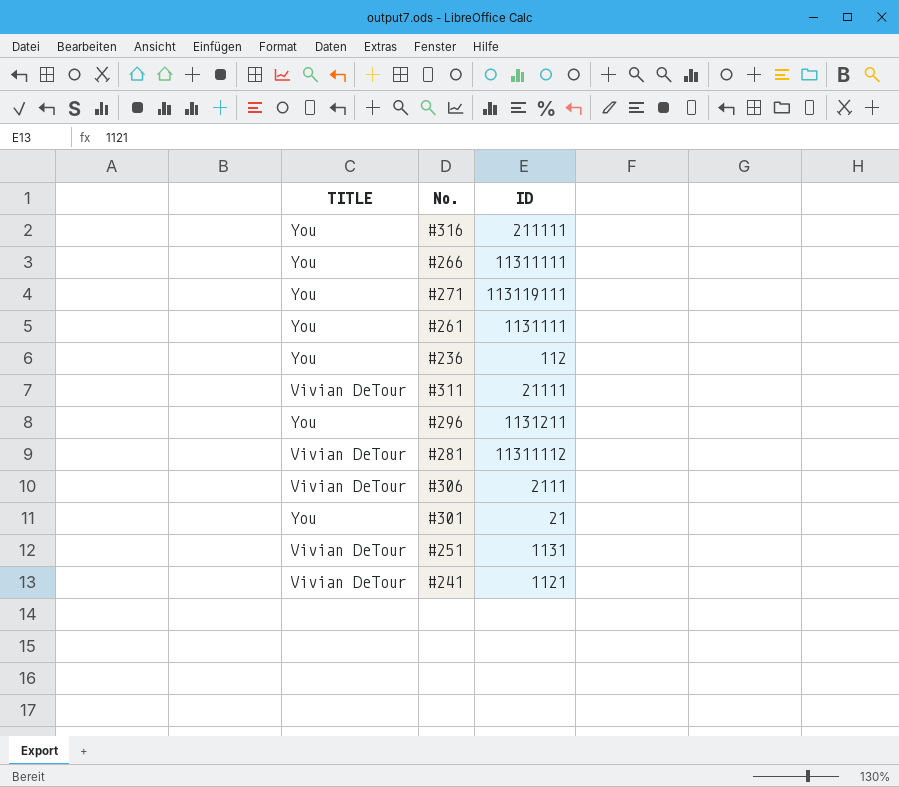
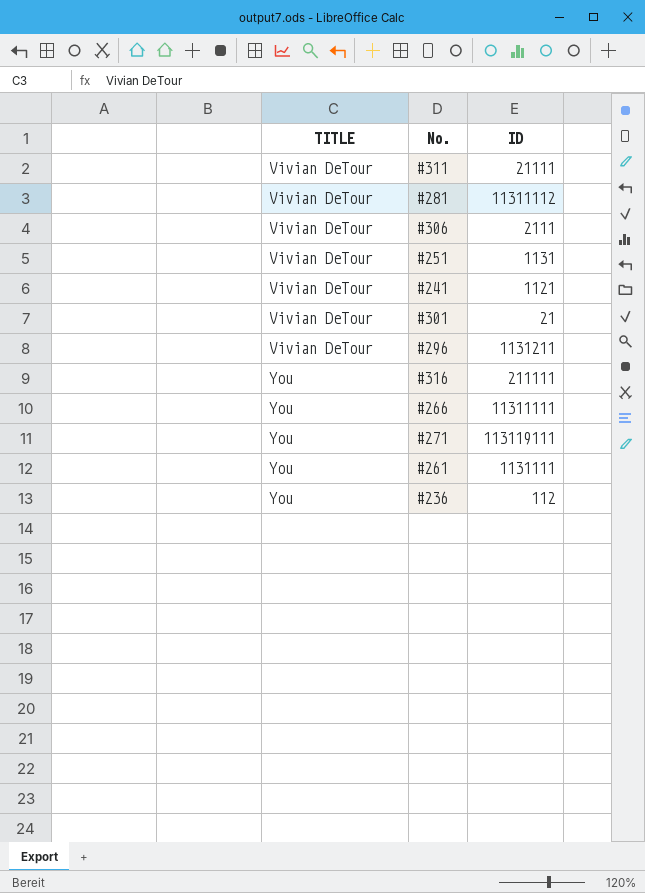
row order: none -> TITLE ascending
#301 | TITLE: You -> Vivian DeTour
#296 | TITLE: You -> Vivian DeTour

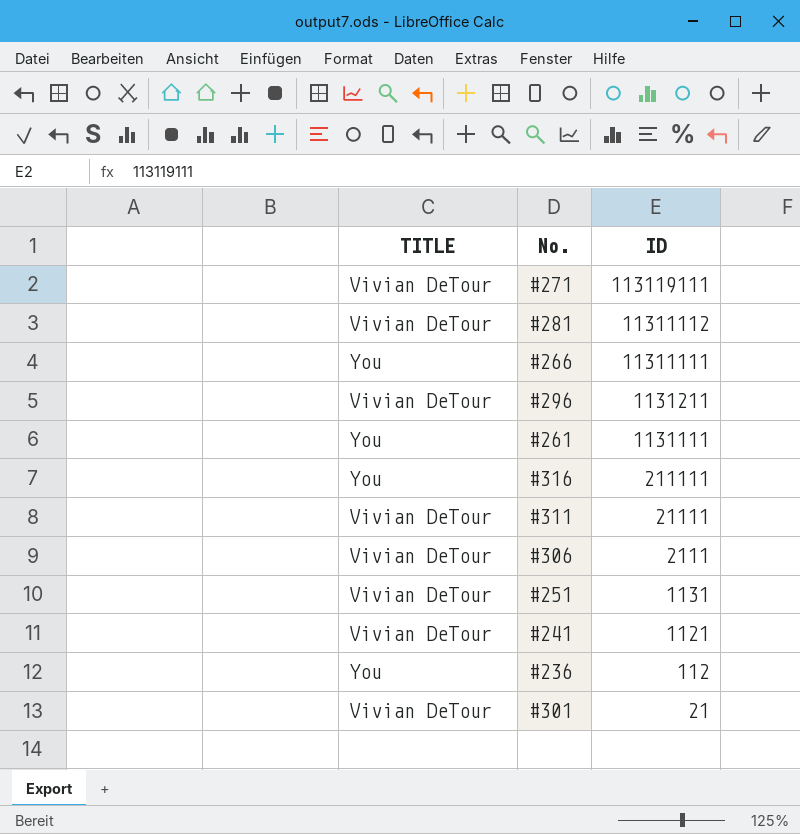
row order: TITLE ascending -> ID descending
#271 | TITLE: You -> Vivian DeTour

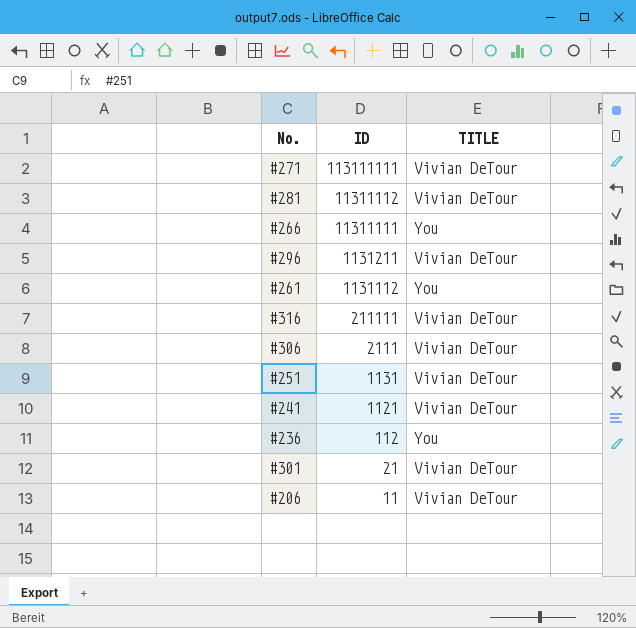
column TITLE | position: 1 -> 3
row #311: Vivian DeTour | 21111 -> none
#271 | ID: 113119111 -> 113111111
#261 | ID: 1131111 -> 1131112
#316 | TITLE: You -> Vivian DeTour
row #206: none -> 11 | Vivian DeTour

